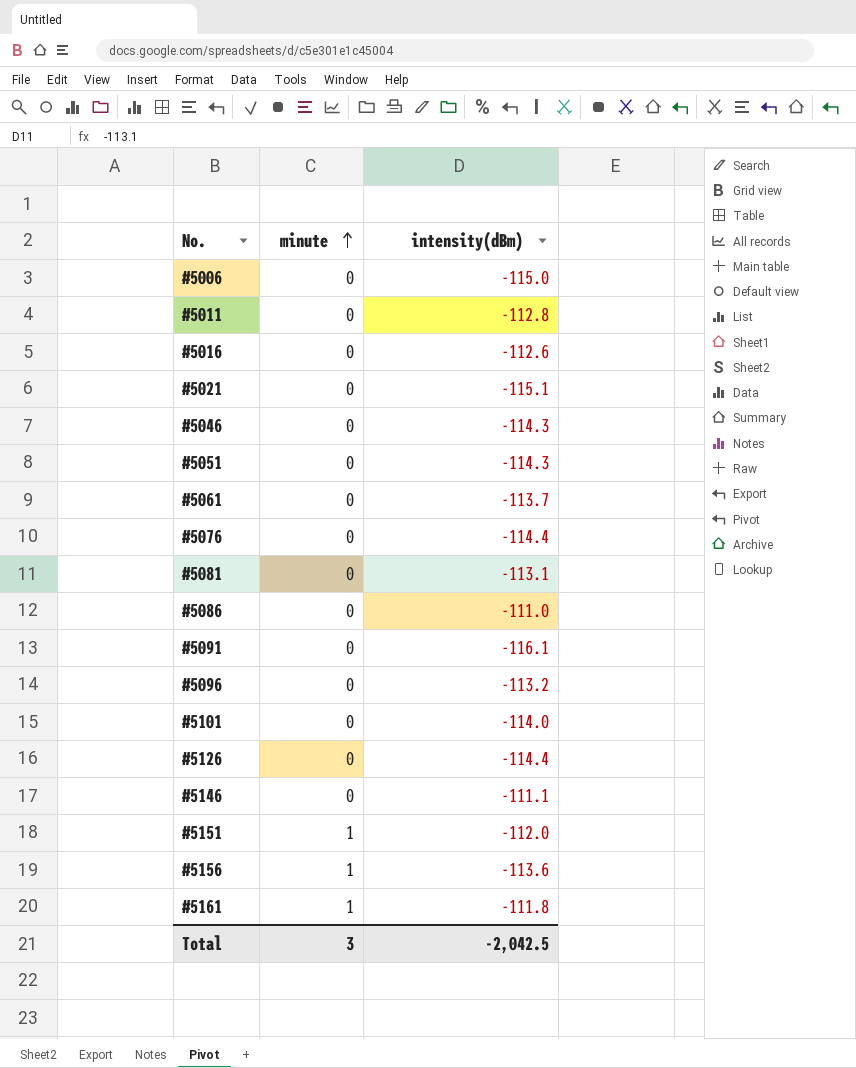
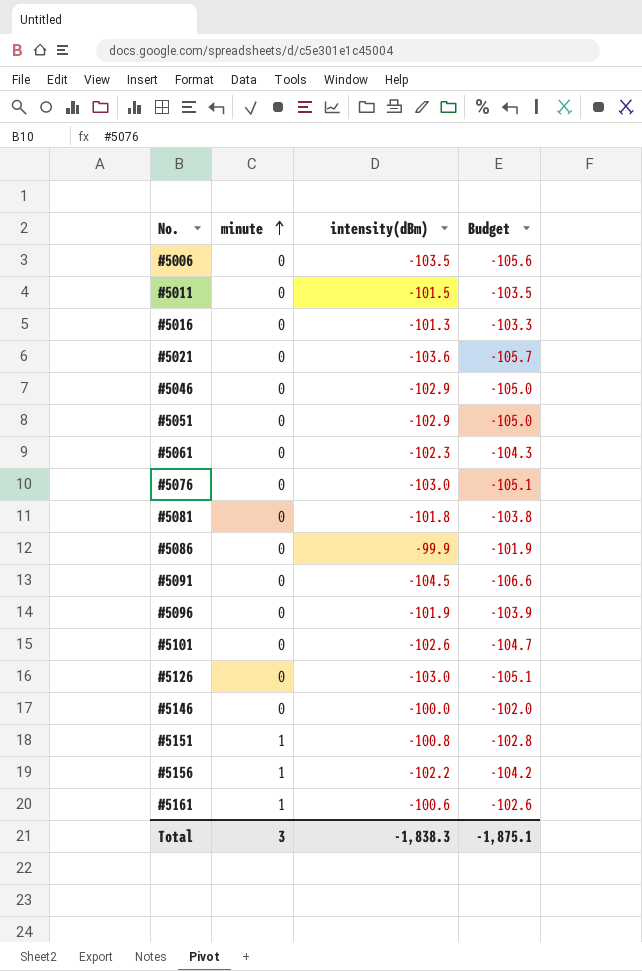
column Budget | formula: none -> [intensity(dBm)] * 1.02
#5006 | intensity(dBm): -115.0 -> -103.5
#5011 | intensity(dBm): -112.8 -> -101.5
#5016 | intensity(dBm): -112.6 -> -101.3
#5021 | intensity(dBm): -115.1 -> -103.6
#5046 | intensity(dBm): -114.3 -> -102.9
#5051 | intensity(dBm): -114.3 -> -102.9
#5061 | intensity(dBm): -113.7 -> -102.3
#5076 | intensity(dBm): -114.4 -> -103.0
#5081 | intensity(dBm): -113.1 -> -101.8
#5086 | intensity(dBm): -111.0 -> -99.9
#5091 | intensity(dBm): -116.1 -> -104.5
#5096 | intensity(dBm): -113.2 -> -101.9
#5101 | intensity(dBm): -114.0 -> -102.6
#5126 | intensity(dBm): -114.4 -> -103.0
#5146 | intensity(dBm): -111.1 -> -100.0
#5151 | intensity(dBm): -112.0 -> -100.8
#5156 | intensity(dBm): -113.6 -> -102.2
#5161 | intensity(dBm): -111.8 -> -100.6
Total | intensity(dBm): -2,042.5 -> -1,838.3

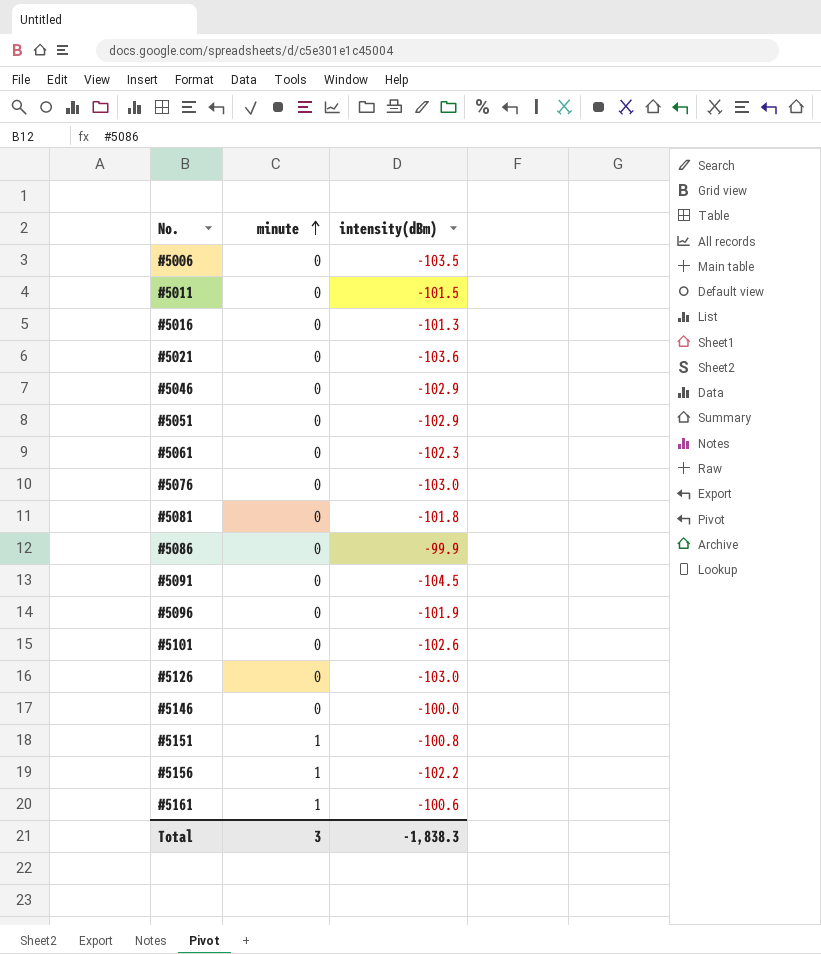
column Budget | formula: [intensity(dBm)] * 1.02 -> none

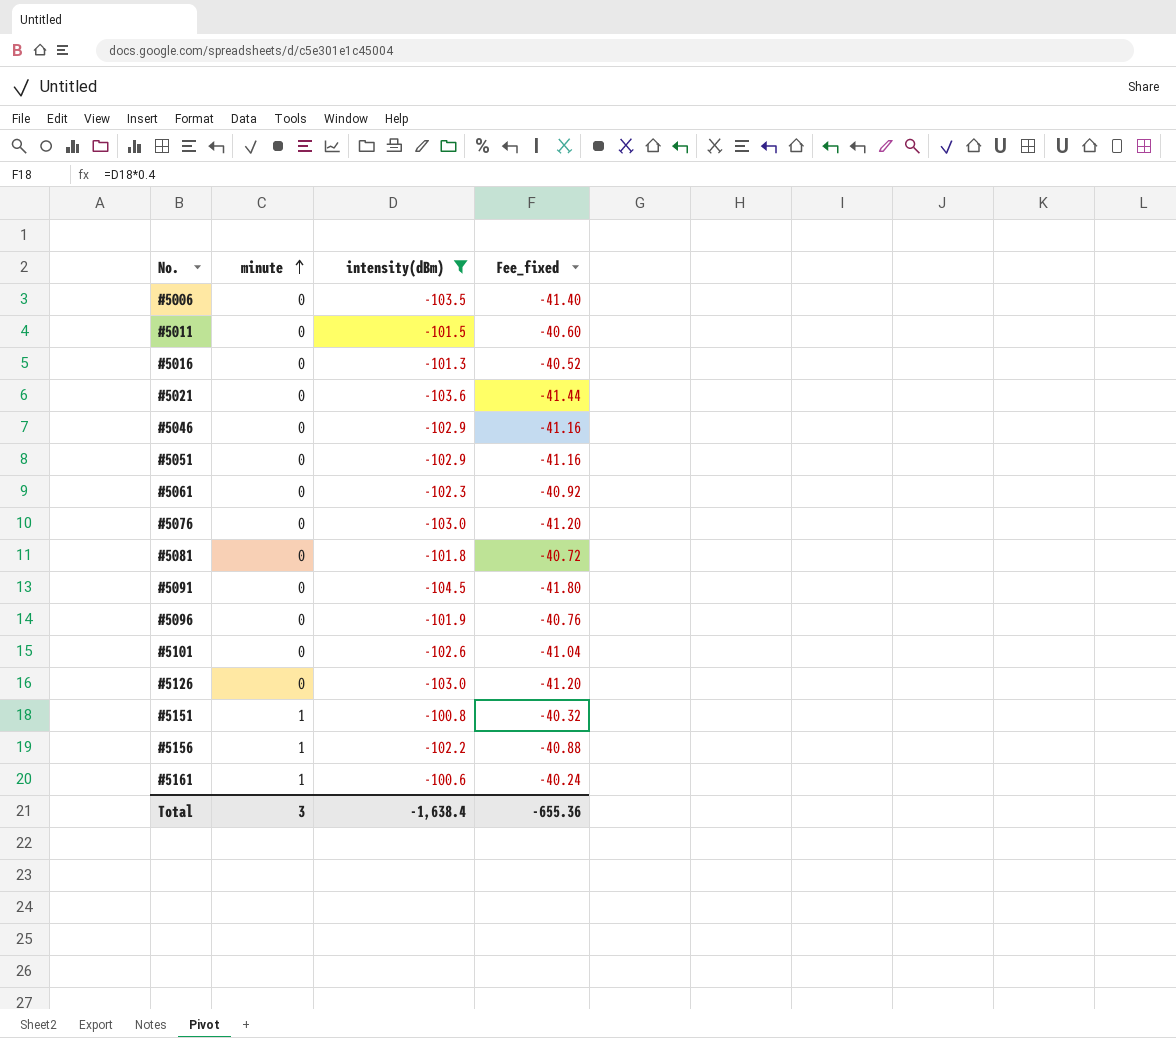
filter: none -> intensity(dBm) <= -100.6
column Fee_fixed | formula: none -> [intensity(dBm)] * 0.4
Total | intensity(dBm): -1,838.3 -> -1,638.4

